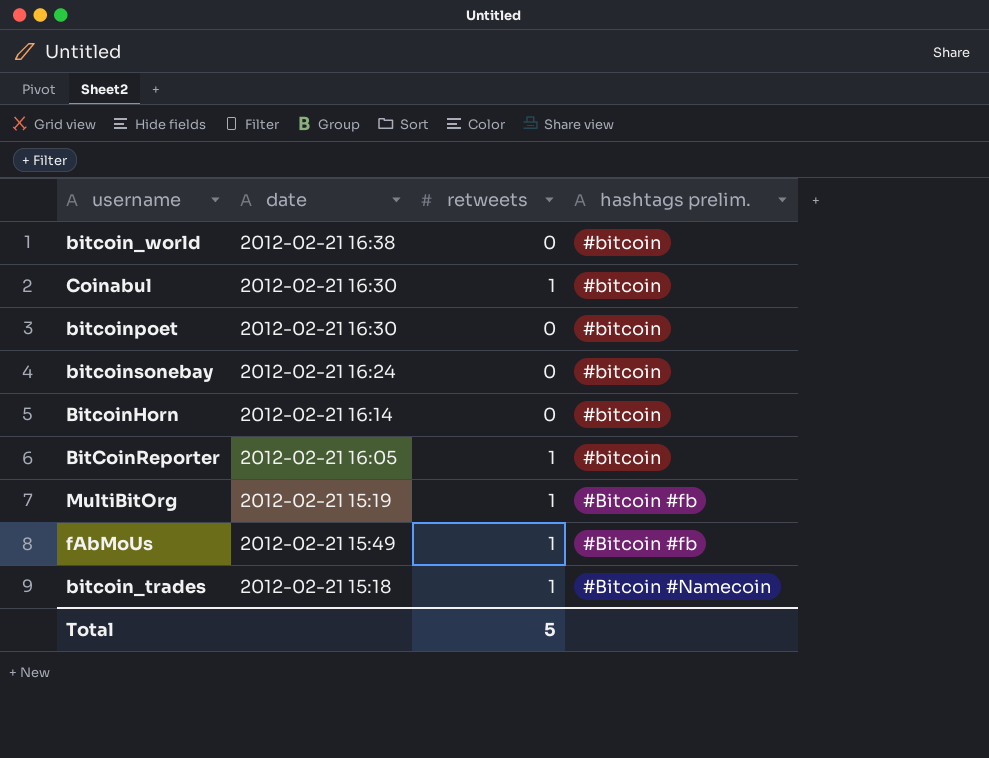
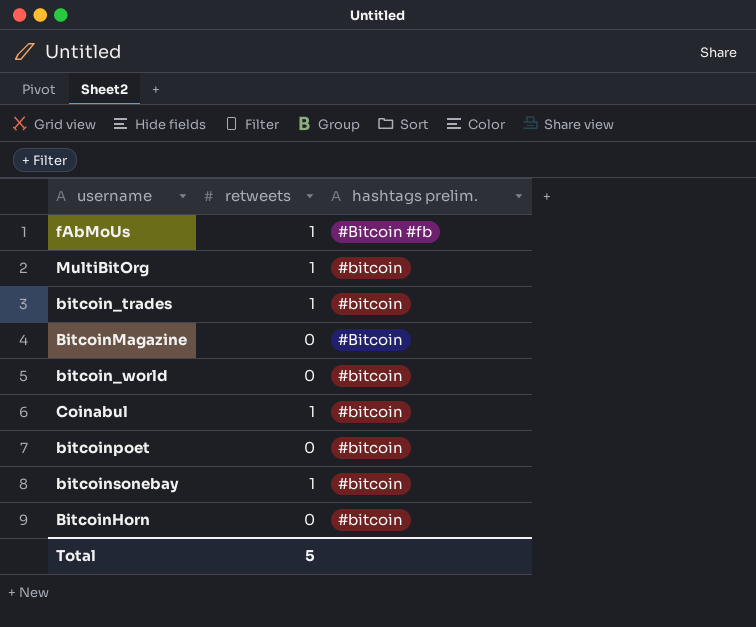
row order: hashtags prelim. ascending -> hashtags prelim. descending
column date | position: 2 -> none
row BitCoinReporter: 2012-02-21 16:05 | 1 | #bitcoin -> none
MultiBitOrg | hashtags prelim.: #Bitcoin #fb -> #bitcoin
bitcoin_trades | hashtags prelim.: #Bitcoin #Namecoin -> #bitcoin
row BitcoinMagazine: none -> 0 | #Bitcoin
bitcoinsonebay | retweets: 0 -> 1

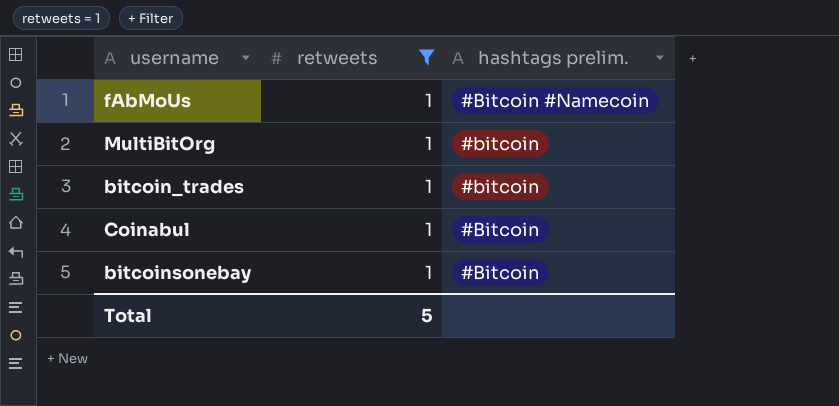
filter: none -> retweets = 1
fAbMoUs | hashtags prelim.: #Bitcoin #fb -> #Bitcoin #Namecoin
Coinabul | hashtags prelim.: #bitcoin -> #Bitcoin
bitcoinsonebay | hashtags prelim.: #bitcoin -> #Bitcoin

